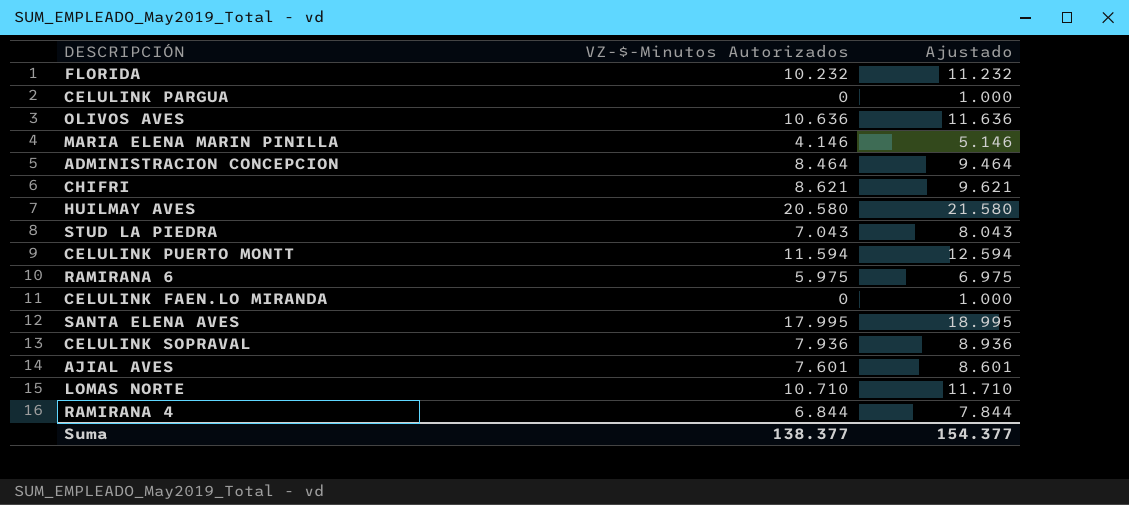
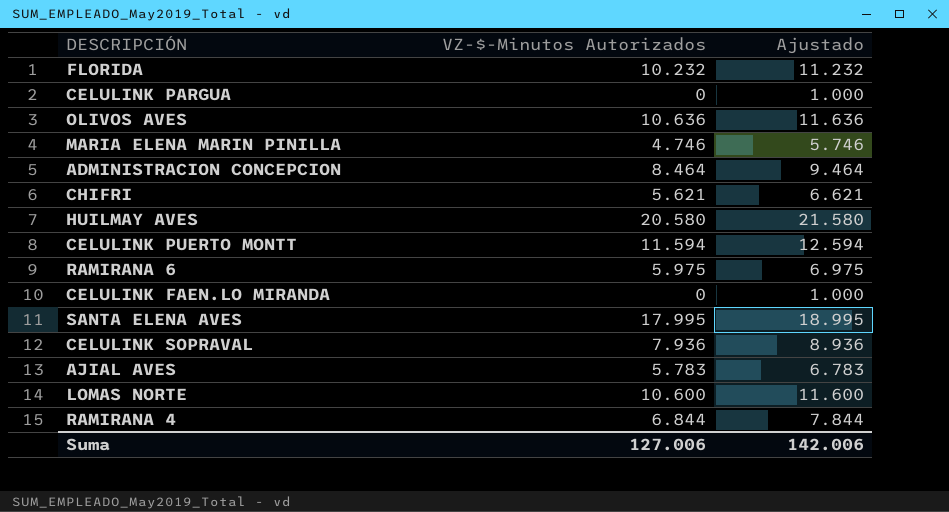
row STUD LA PIEDRA: 7.043 | 8.043 -> none
MARIA ELENA MARIN PINILLA | VZ-$-Minutos Autorizados: 4.146 -> 4.746
MARIA ELENA MARIN PINILLA | Ajustado: 5.146 -> 5.746
CHIFRI | VZ-$-Minutos Autorizados: 8.621 -> 5.621
CHIFRI | Ajustado: 9.621 -> 6.621
AJIAL AVES | VZ-$-Minutos Autorizados: 7.601 -> 5.783
AJIAL AVES | Ajustado: 8.601 -> 6.783
LOMAS NORTE | VZ-$-Minutos Autorizados: 10.710 -> 10.600
LOMAS NORTE | Ajustado: 11.710 -> 11.600
Suma | VZ-$-Minutos Autorizados: 138.377 -> 127.006
Suma | Ajustado: 154.377 -> 142.006

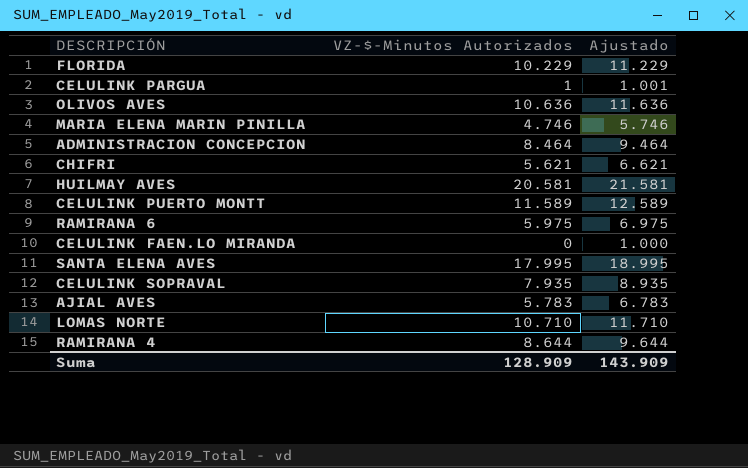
FLORIDA | VZ-$-Minutos Autorizados: 10.232 -> 10.229
FLORIDA | Ajustado: 11.232 -> 11.229
CELULINK PARGUA | VZ-$-Minutos Autorizados: 0 -> 1
CELULINK PARGUA | Ajustado: 1.000 -> 1.001
HUILMAY AVES | VZ-$-Minutos Autorizados: 20.580 -> 20.581
HUILMAY AVES | Ajustado: 21.580 -> 21.581
CELULINK PUERTO MONTT | VZ-$-Minutos Autorizados: 11.594 -> 11.589
CELULINK PUERTO MONTT | Ajustado: 12.594 -> 12.589
CELULINK SOPRAVAL | VZ-$-Minutos Autorizados: 7.936 -> 7.935
CELULINK SOPRAVAL | Ajustado: 8.936 -> 8.935
LOMAS NORTE | VZ-$-Minutos Autorizados: 10.600 -> 10.710
LOMAS NORTE | Ajustado: 11.600 -> 11.710
RAMIRANA 4 | VZ-$-Minutos Autorizados: 6.844 -> 8.644
RAMIRANA 4 | Ajustado: 7.844 -> 9.644
Suma | VZ-$-Minutos Autorizados: 127.006 -> 128.909
Suma | Ajustado: 142.006 -> 143.909

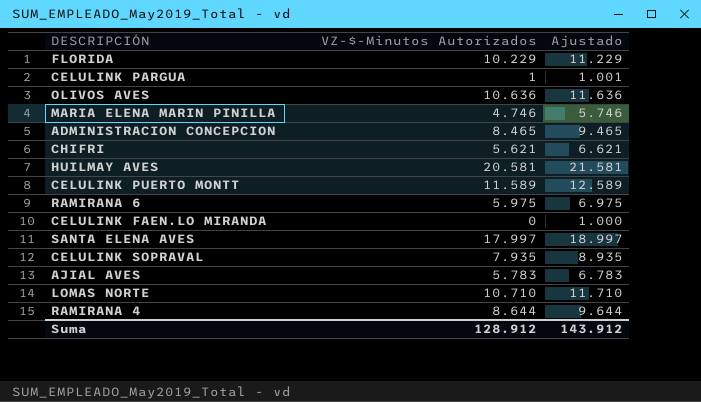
ADMINISTRACION CONCEPCION | VZ-$-Minutos Autorizados: 8.464 -> 8.465
ADMINISTRACION CONCEPCION | Ajustado: 9.464 -> 9.465
SANTA ELENA AVES | VZ-$-Minutos Autorizados: 17.995 -> 17.997
SANTA ELENA AVES | Ajustado: 18.995 -> 18.997
Suma | VZ-$-Minutos Autorizados: 128.909 -> 128.912
Suma | Ajustado: 143.909 -> 143.912

